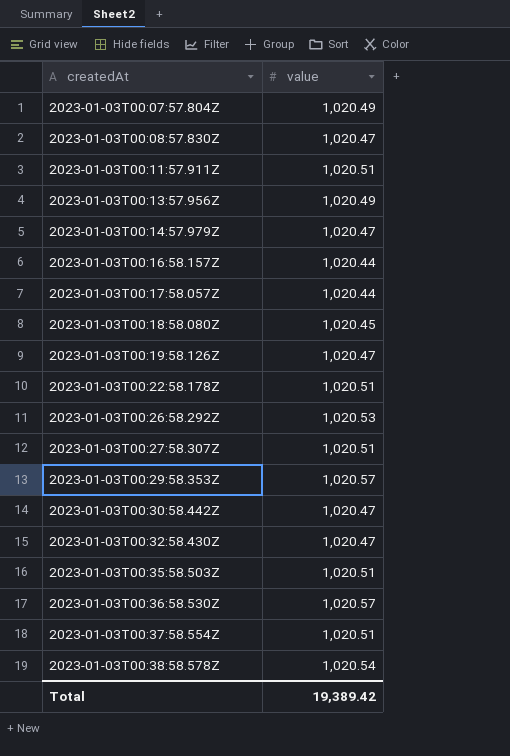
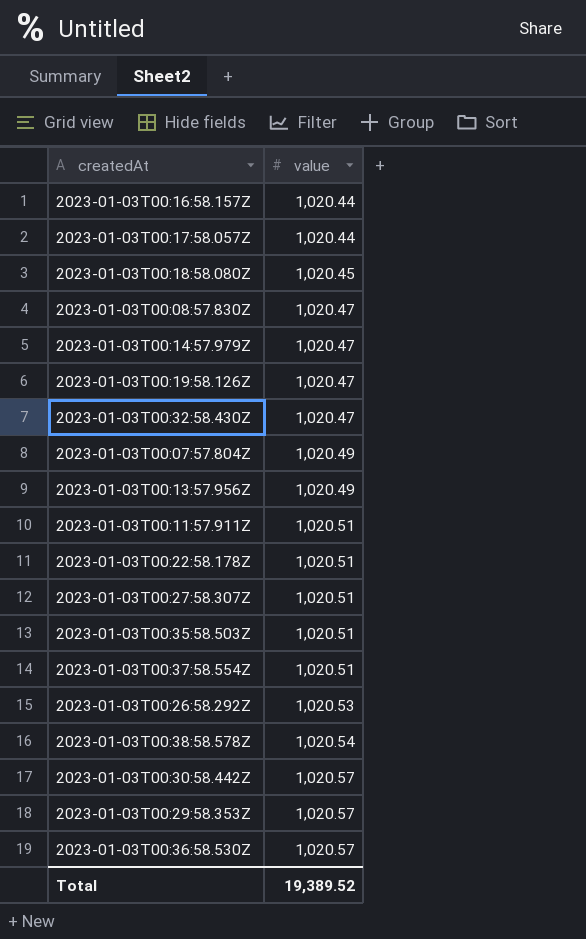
row order: createdAt ascending -> value ascending
2023-01-03T00:30:58.442Z | value: 1,020.47 -> 1,020.57
Total | value: 19,389.42 -> 19,389.52

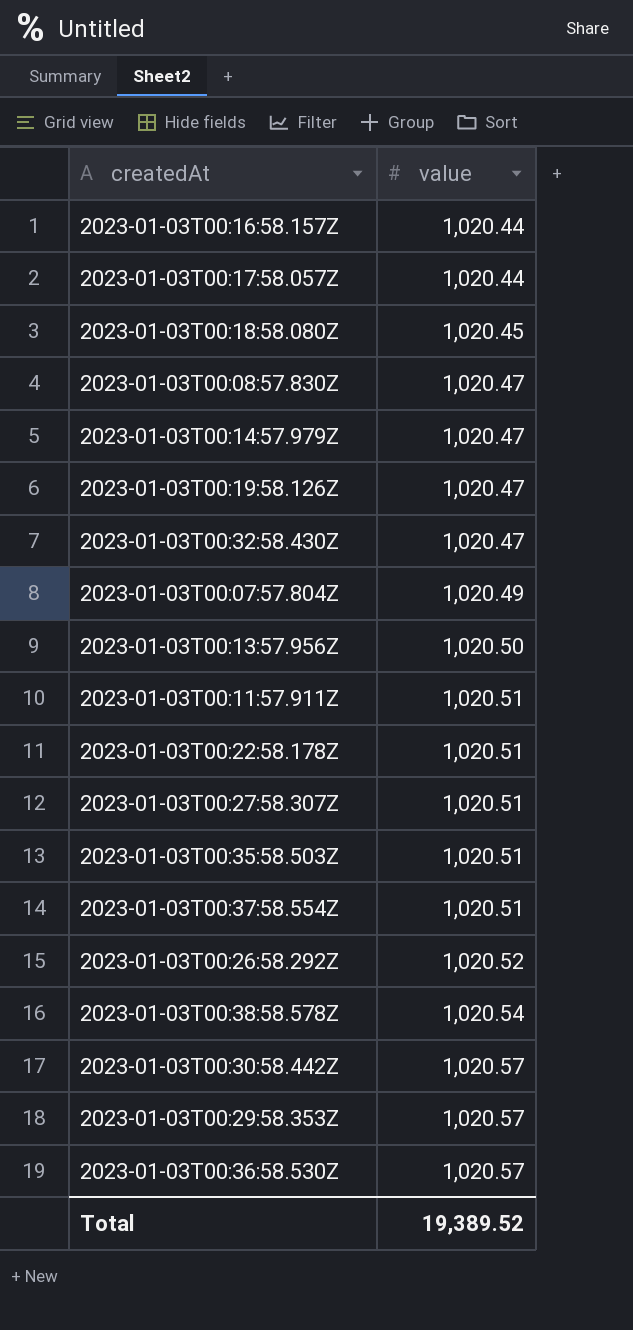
2023-01-03T00:13:57.956Z | value: 1,020.49 -> 1,020.50
2023-01-03T00:26:58.292Z | value: 1,020.53 -> 1,020.52

